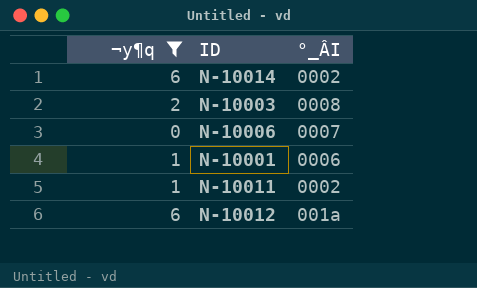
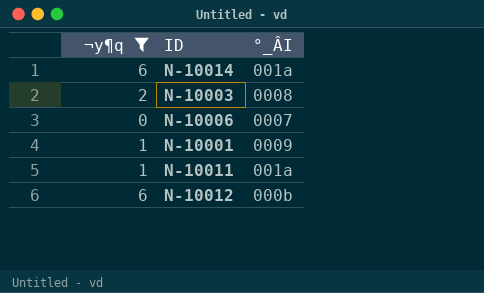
N-10014 | °_ÂI: 0002 -> 001a
N-10001 | °_ÂI: 0006 -> 0009
N-10011 | °_ÂI: 0002 -> 001a
N-10012 | °_ÂI: 001a -> 000b

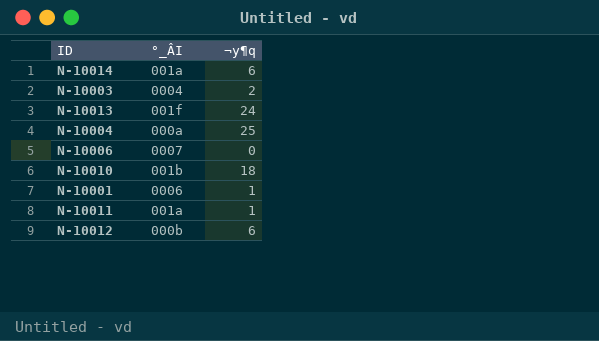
filter: ¬y¶q <= 6 -> none
column ¬y¶q | position: 1 -> 3
N-10003 | °_ÂI: 0008 -> 0004
N-10001 | °_ÂI: 0009 -> 0006

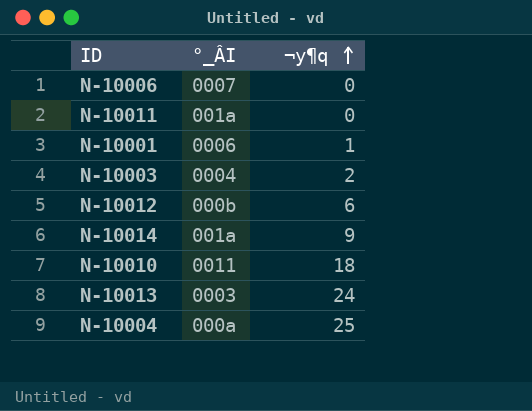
row order: none -> ¬y¶q ascending
N-10011 | ¬y¶q: 1 -> 0
N-10014 | ¬y¶q: 6 -> 9
N-10010 | °_ÂI: 001b -> 0011
N-10013 | °_ÂI: 001f -> 0003

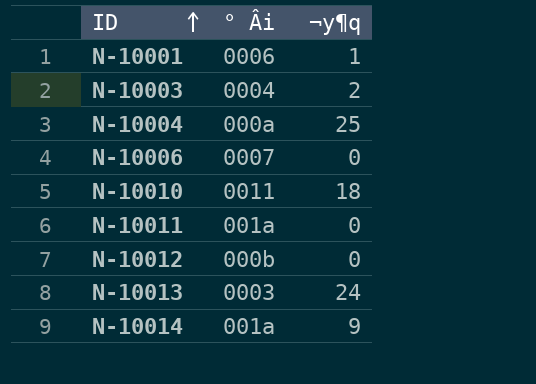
row order: ¬y¶q ascending -> ID ascending
column name: °_ÂI -> ° Âi
N-10012 | ¬y¶q: 6 -> 0

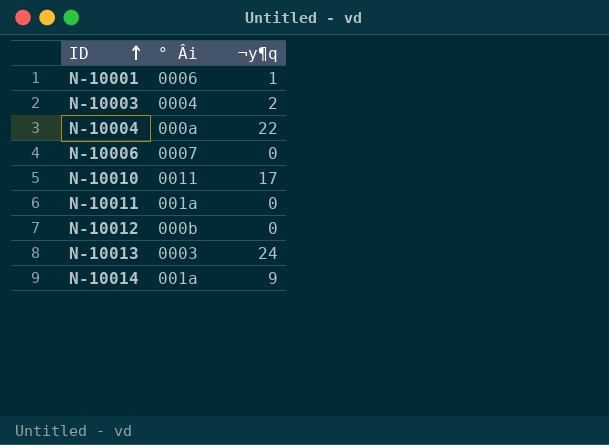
N-10004 | ¬y¶q: 25 -> 22
N-10010 | ¬y¶q: 18 -> 17

